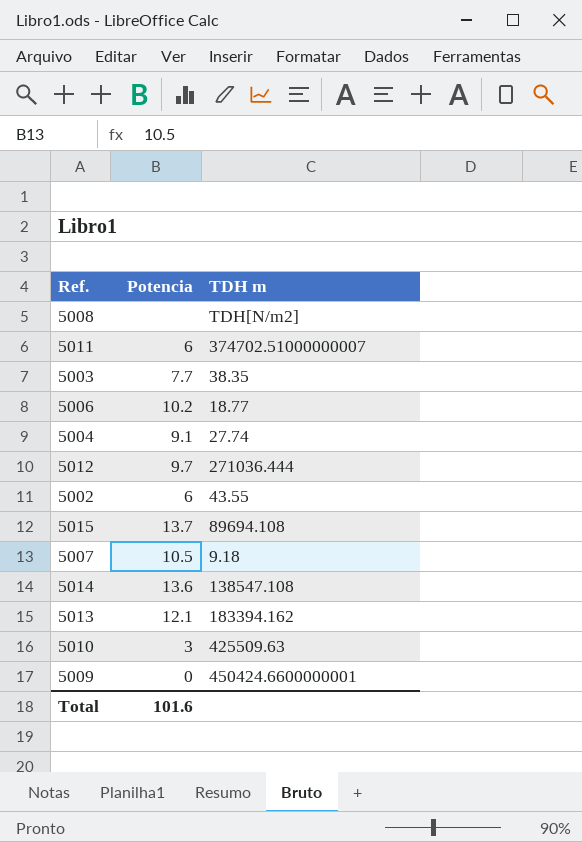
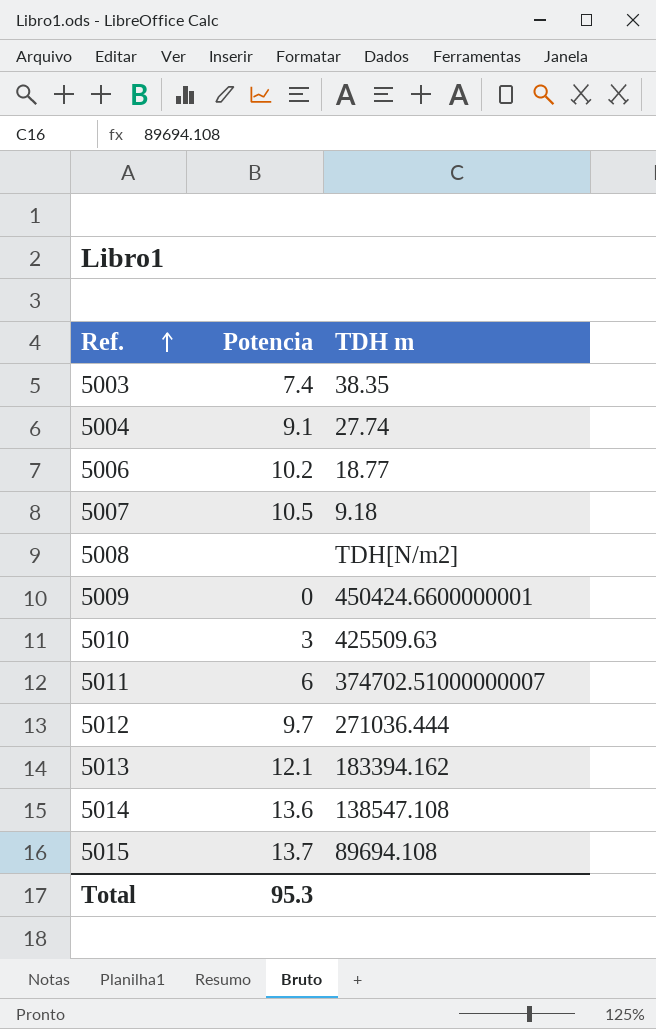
row order: none -> Ref. ascending
row 5002: 6 | 43.55 -> none
5003 | Potencia: 7.7 -> 7.4
Total | Potencia: 101.6 -> 95.3

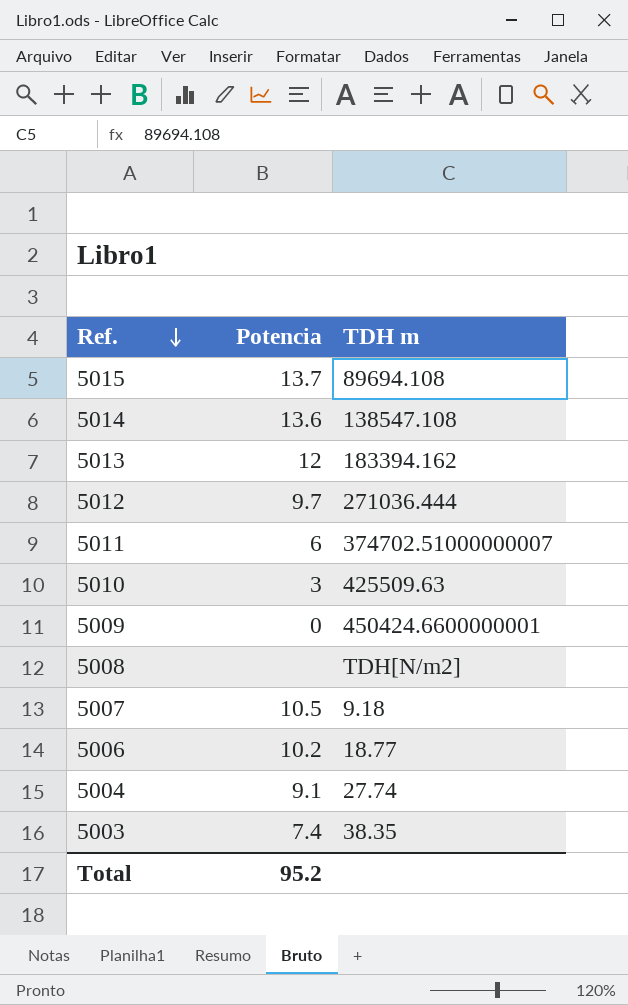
row order: Ref. ascending -> Ref. descending
5013 | Potencia: 12.1 -> 12
Total | Potencia: 95.3 -> 95.2

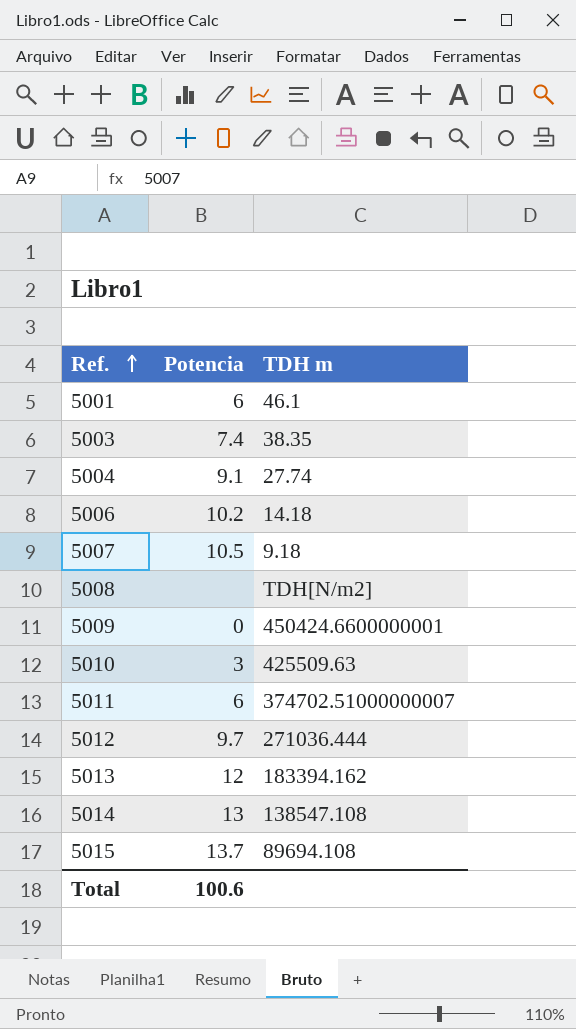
row order: Ref. descending -> Ref. ascending
row 5001: none -> 6 | 46.1
5006 | TDH m: 18.77 -> 14.18
5014 | Potencia: 13.6 -> 13
Total | Potencia: 95.2 -> 100.6

